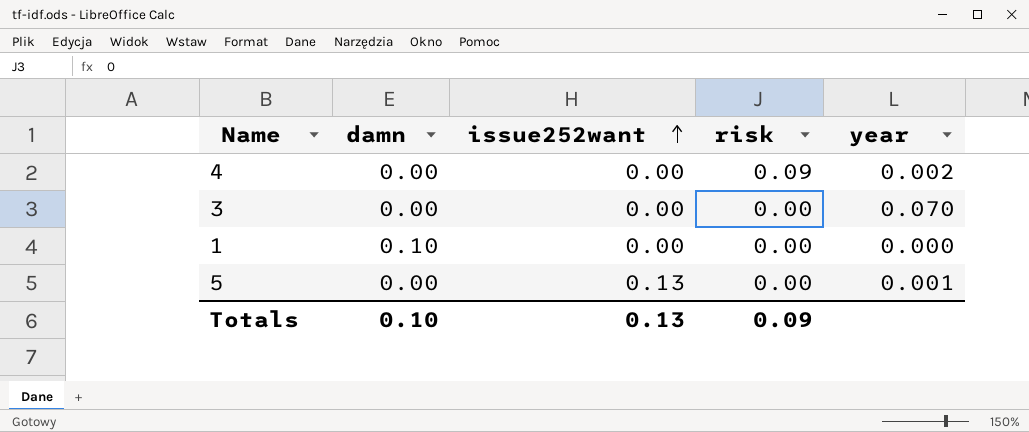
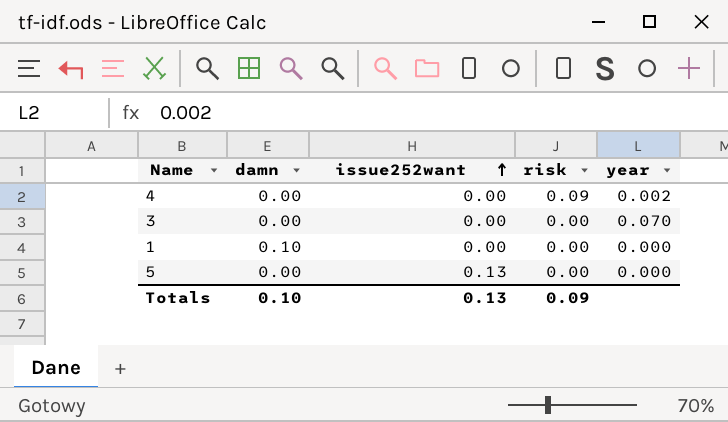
5 | year: 0.001 -> 0.000

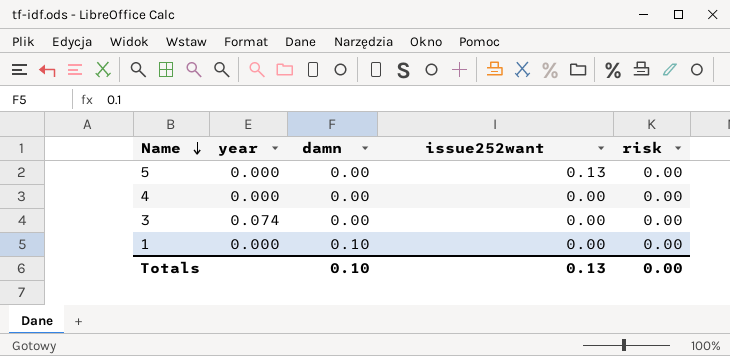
row order: issue252want ascending -> Name descending
column year | position: 5 -> 2
4 | year: 0.002 -> 0.000
4 | risk: 0.09 -> 0.00
3 | year: 0.070 -> 0.074
Totals | risk: 0.09 -> 0.00

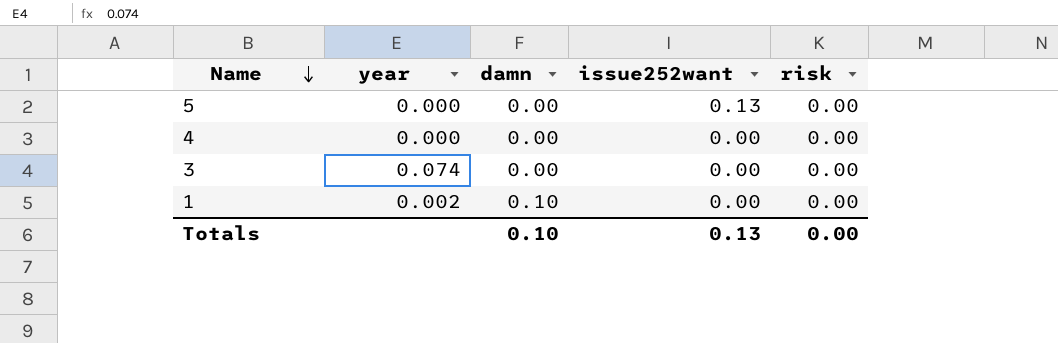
1 | year: 0.000 -> 0.002

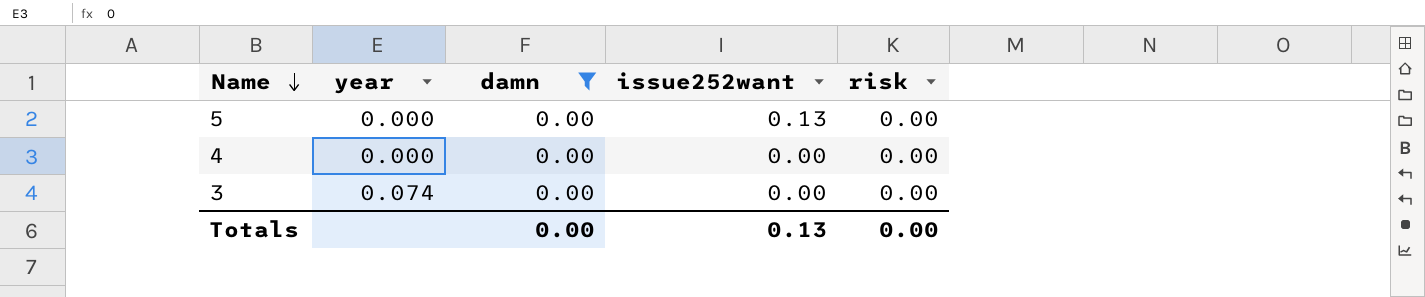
filter: none -> damn = 0.00
Totals | damn: 0.10 -> 0.00

